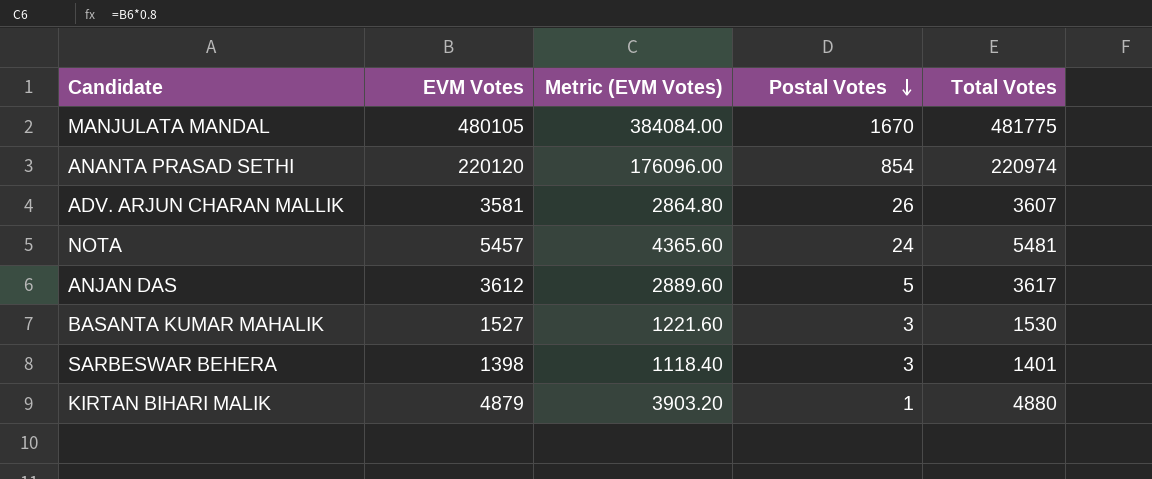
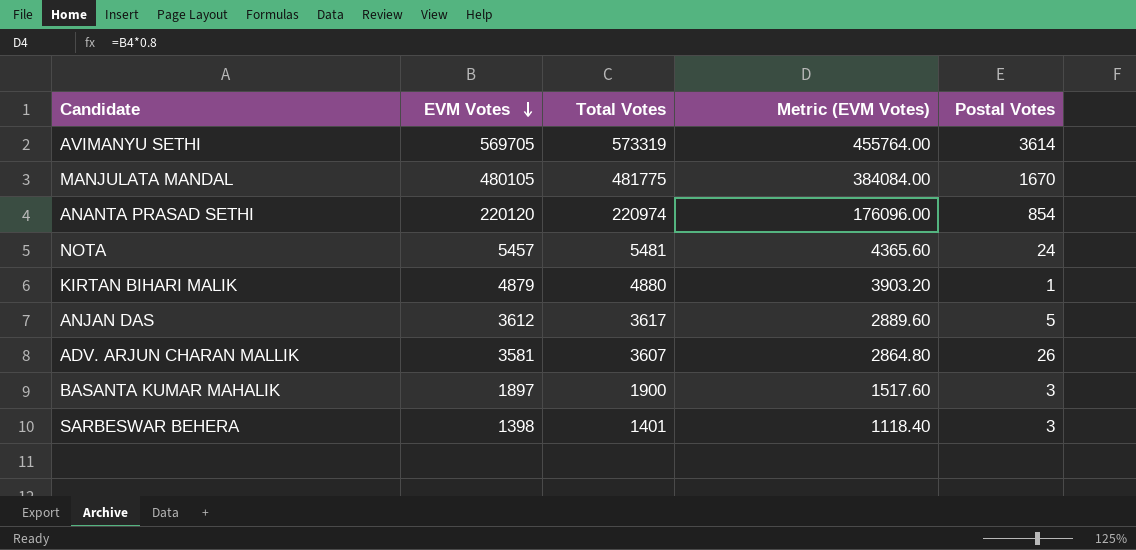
row order: Postal Votes descending -> EVM Votes descending
column Total Votes | position: 5 -> 3
row AVIMANYU SETHI: none -> 569705 | 573319 | 455764.00 | 3614
BASANTA KUMAR MAHALIK | EVM Votes: 1527 -> 1897
BASANTA KUMAR MAHALIK | Total Votes: 1530 -> 1900
BASANTA KUMAR MAHALIK | Metric (EVM Votes): 1221.60 -> 1517.60

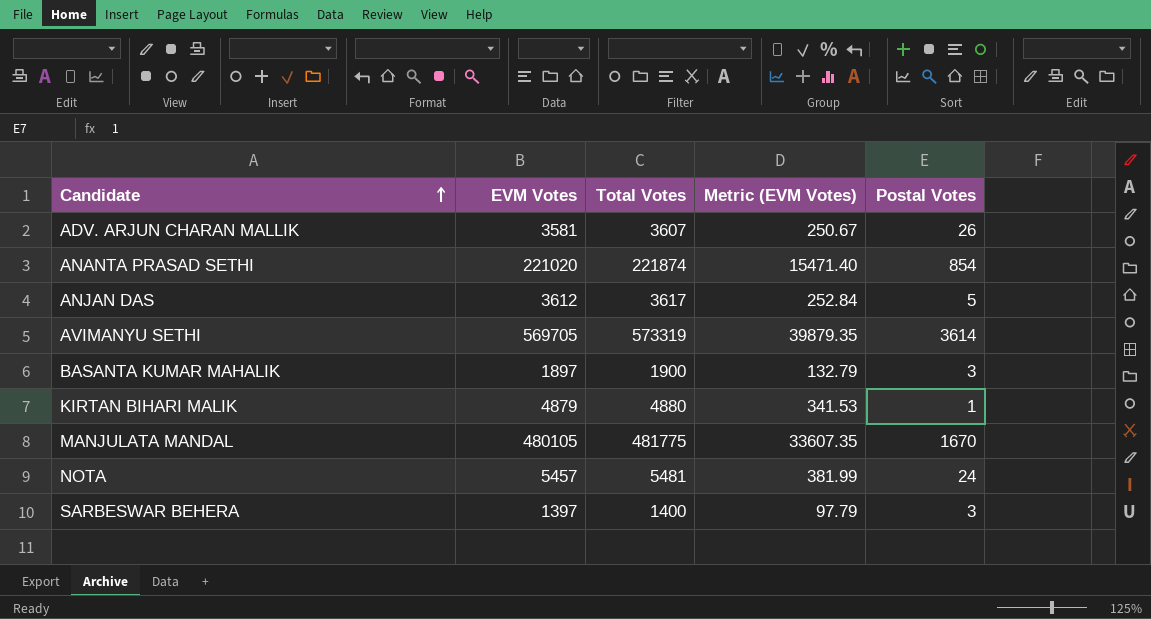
row order: EVM Votes descending -> Candidate ascending
column Metric (EVM Votes) | formula: [EVM Votes] * 0.8 -> [EVM Votes] * 0.07
ANANTA PRASAD SETHI | EVM Votes: 220120 -> 221020
ANANTA PRASAD SETHI | Total Votes: 220974 -> 221874
SARBESWAR BEHERA | EVM Votes: 1398 -> 1397
SARBESWAR BEHERA | Total Votes: 1401 -> 1400

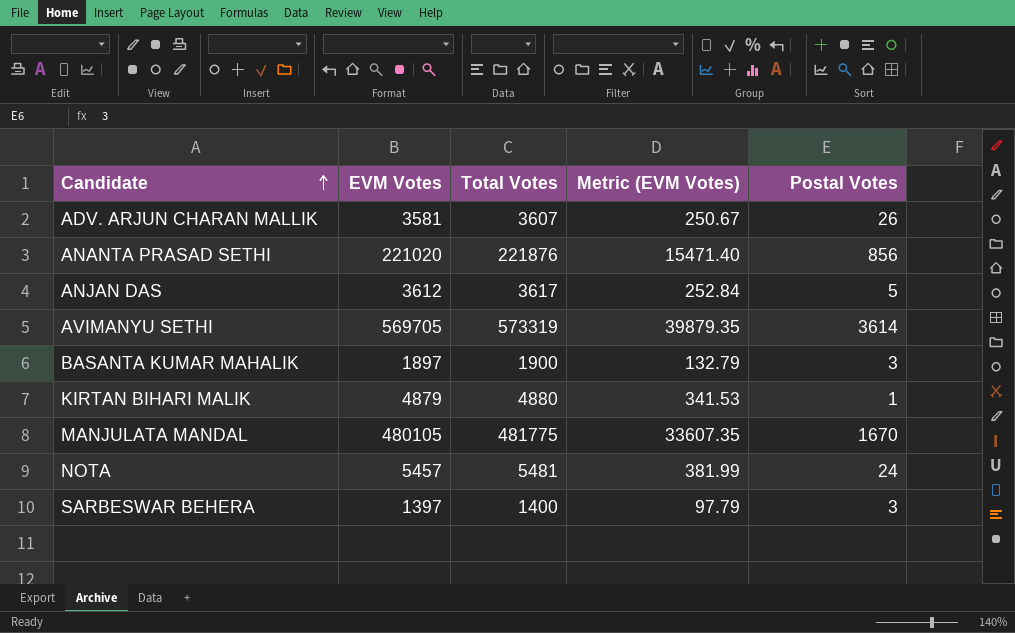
ANANTA PRASAD SETHI | Total Votes: 221874 -> 221876
ANANTA PRASAD SETHI | Postal Votes: 854 -> 856

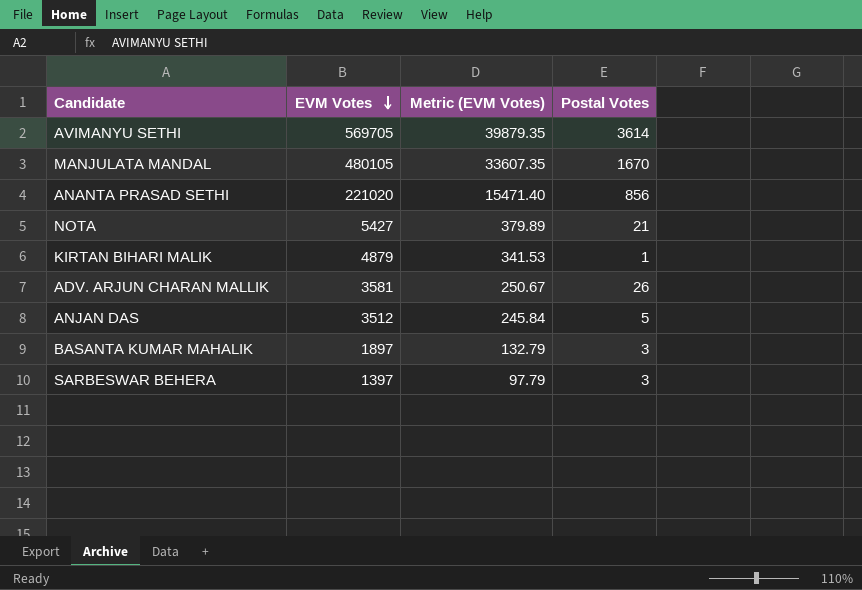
row order: Candidate ascending -> EVM Votes descending
column Total Votes | formula: [EVM Votes] + [Postal Votes] -> none
NOTA | EVM Votes: 5457 -> 5427
NOTA | Metric (EVM Votes): 381.99 -> 379.89
NOTA | Postal Votes: 24 -> 21
ANJAN DAS | EVM Votes: 3612 -> 3512
ANJAN DAS | Metric (EVM Votes): 252.84 -> 245.84

